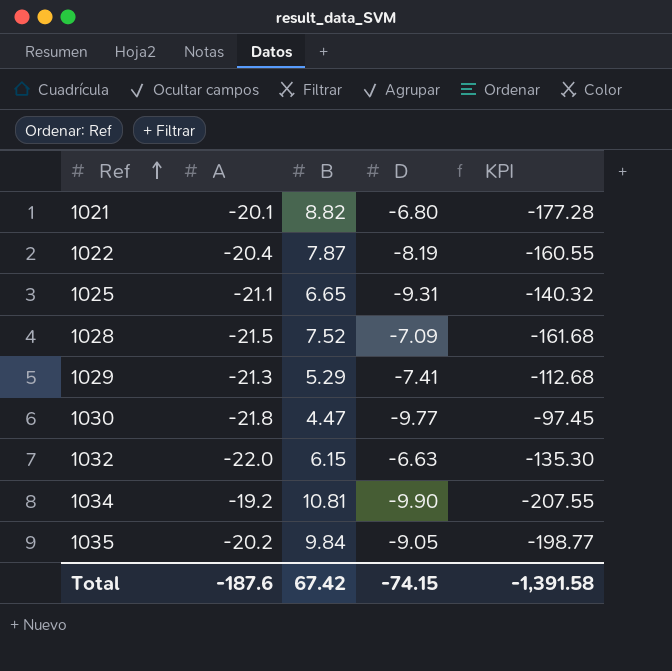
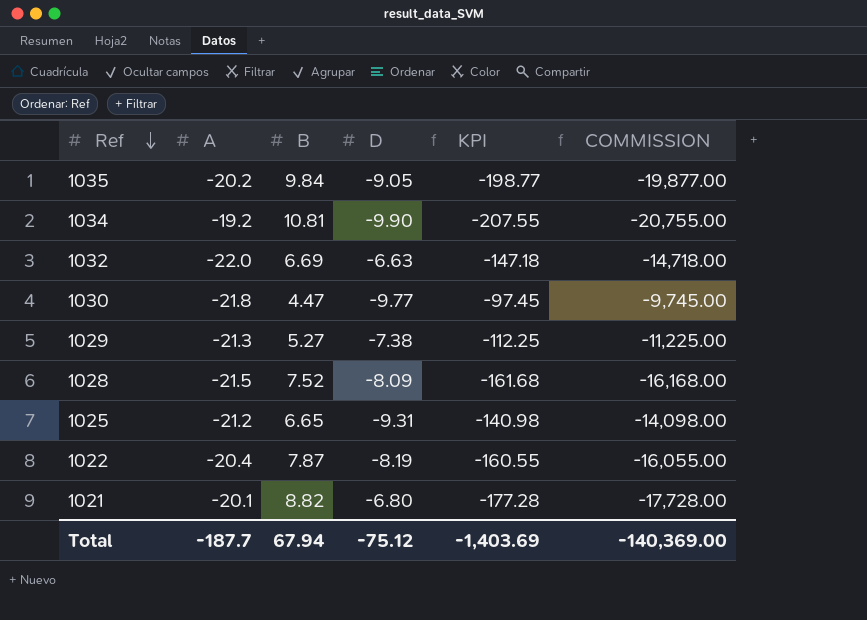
row order: Ref ascending -> Ref descending
column COMMISSION | formula: none -> [KPI] * 100
1032 | B: 6.15 -> 6.69
1032 | KPI: -135.30 -> -147.18
1029 | B: 5.29 -> 5.27
1029 | D: -7.41 -> -7.38
1029 | KPI: -112.68 -> -112.25
1028 | D: -7.09 -> -8.09
1025 | A: -21.1 -> -21.2
1025 | KPI: -140.32 -> -140.98
Total | A: -187.6 -> -187.7
Total | B: 67.42 -> 67.94
Total | D: -74.15 -> -75.12
Total | KPI: -1,391.58 -> -1,403.69

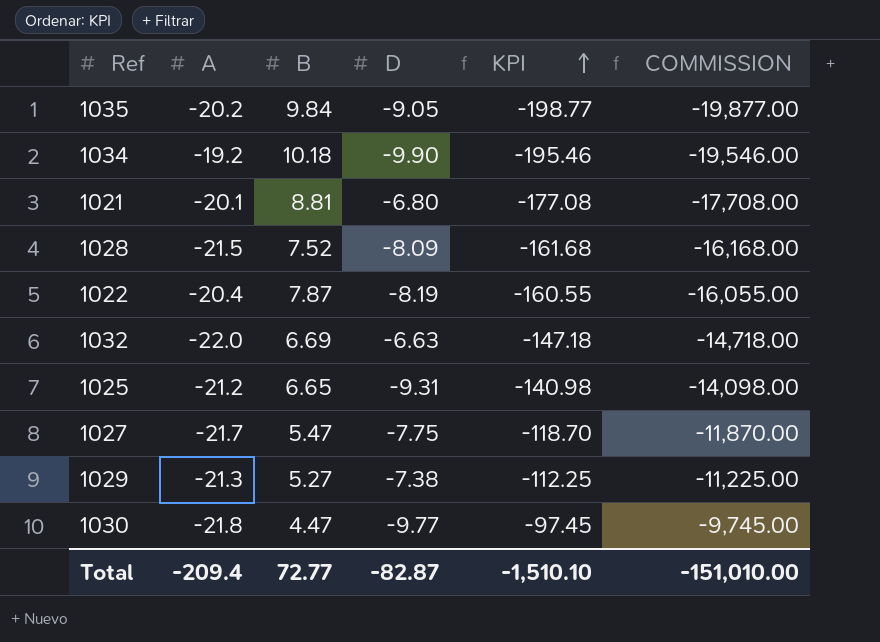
row order: Ref descending -> KPI ascending
1034 | B: 10.81 -> 10.18
1034 | KPI: -207.55 -> -195.46
1034 | COMMISSION: -20,755.00 -> -19,546.00
1021 | B: 8.82 -> 8.81
1021 | KPI: -177.28 -> -177.08
1021 | COMMISSION: -17,728.00 -> -17,708.00
row 1027: none -> -21.7 | 5.47 | -7.75 | -118.70 | -11,870.00
Total | A: -187.7 -> -209.4
Total | B: 67.94 -> 72.77
Total | D: -75.12 -> -82.87
Total | KPI: -1,403.69 -> -1,510.10
Total | COMMISSION: -140,369.00 -> -151,010.00

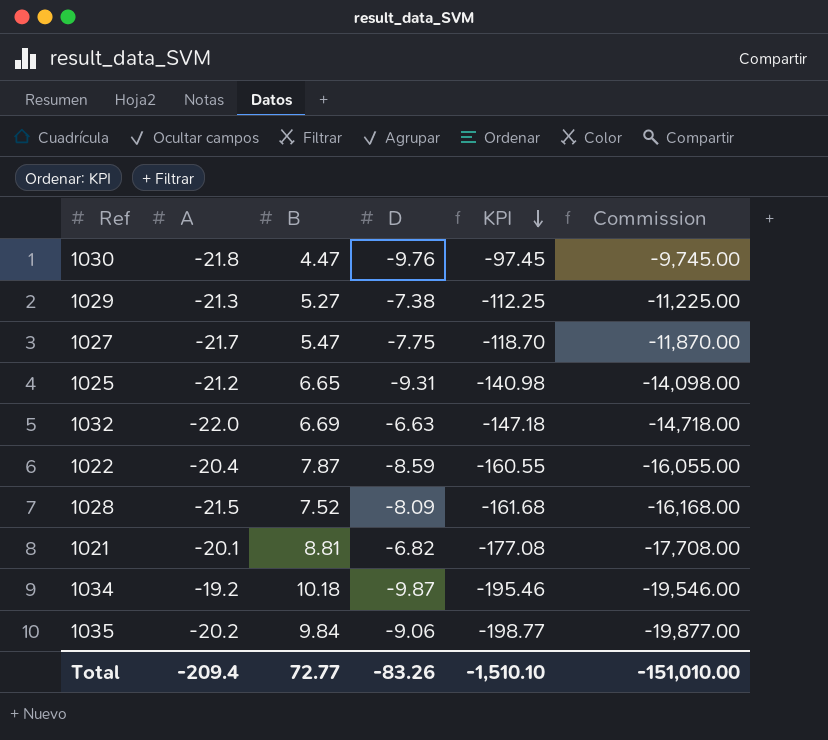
row order: KPI ascending -> KPI descending
column name: COMMISSION -> Commission
1030 | D: -9.77 -> -9.76
1022 | D: -8.19 -> -8.59
1021 | D: -6.80 -> -6.82
1034 | D: -9.90 -> -9.87
1035 | D: -9.05 -> -9.06
Total | D: -82.87 -> -83.26

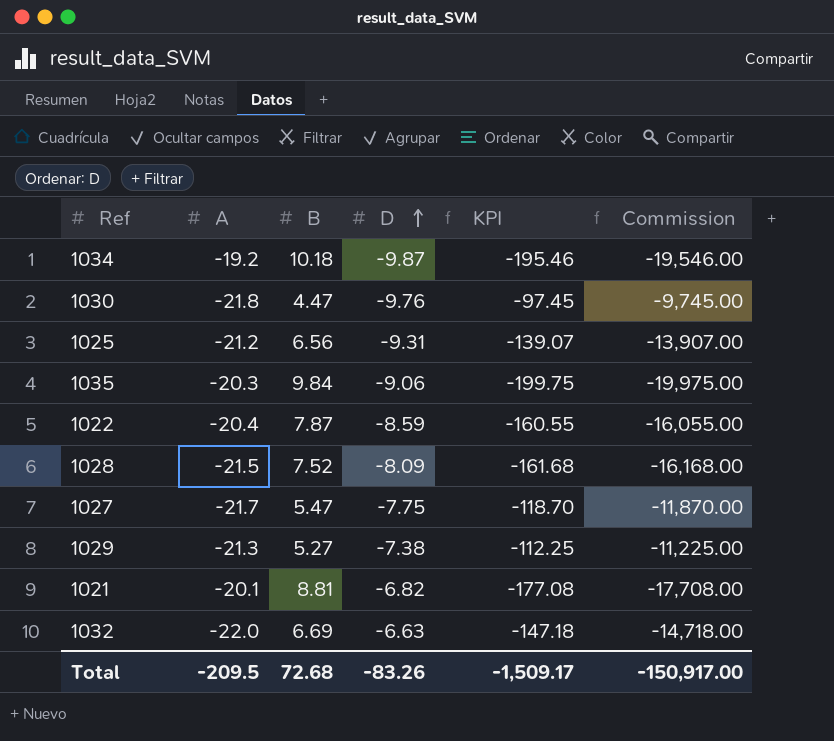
row order: KPI descending -> D ascending
1025 | B: 6.65 -> 6.56
1025 | KPI: -140.98 -> -139.07
1025 | Commission: -14,098.00 -> -13,907.00
1035 | A: -20.2 -> -20.3
1035 | KPI: -198.77 -> -199.75
1035 | Commission: -19,877.00 -> -19,975.00
Total | A: -209.4 -> -209.5
Total | B: 72.77 -> 72.68
Total | KPI: -1,510.10 -> -1,509.17
Total | Commission: -151,010.00 -> -150,917.00

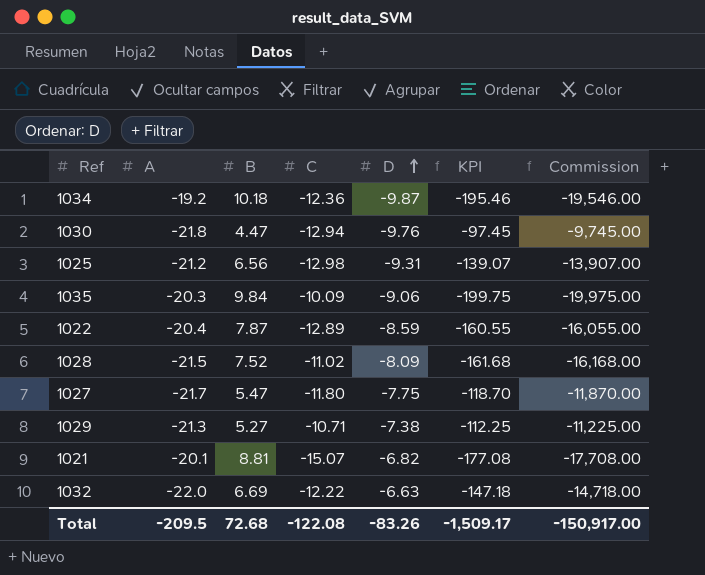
column C | position: none -> 4

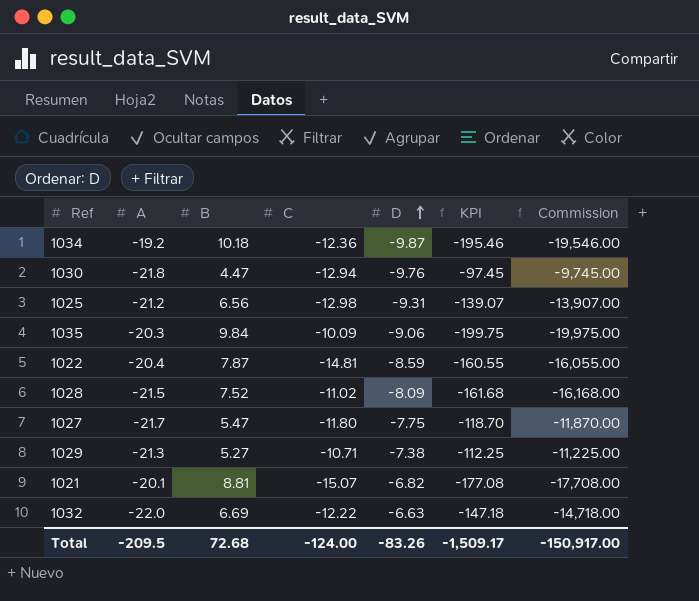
1022 | C: -12.89 -> -14.81
Total | C: -122.08 -> -124.00

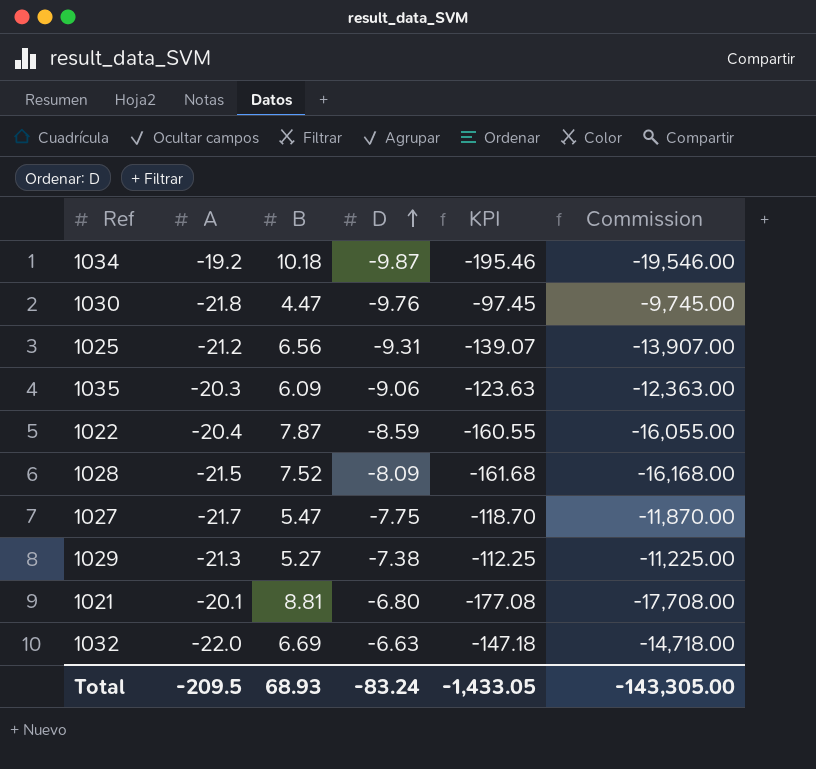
column C | position: 4 -> none
1035 | B: 9.84 -> 6.09
1035 | KPI: -199.75 -> -123.63
1035 | Commission: -19,975.00 -> -12,363.00
1021 | D: -6.82 -> -6.80
Total | B: 72.68 -> 68.93
Total | D: -83.26 -> -83.24
Total | KPI: -1,509.17 -> -1,433.05
Total | Commission: -150,917.00 -> -143,305.00

